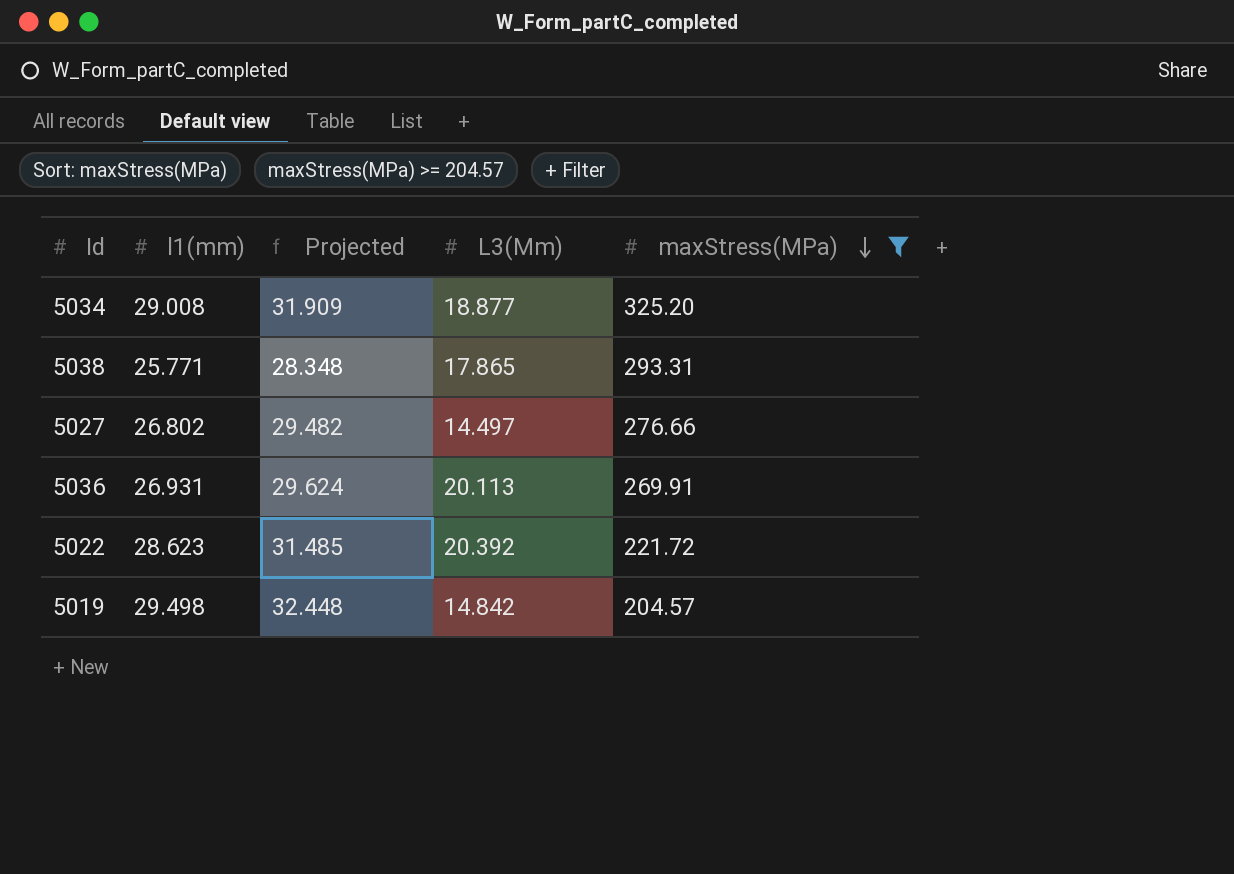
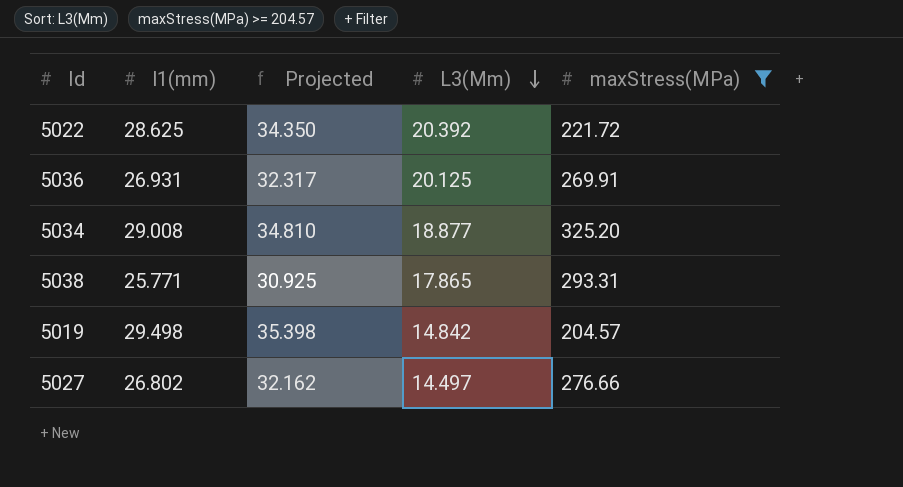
row order: maxStress(MPa) descending -> L3(Mm) descending
column Projected | formula: [l1(mm)] * 1.1 -> [l1(mm)] * 1.2
5022 | l1(mm): 28.623 -> 28.625
5036 | L3(Mm): 20.113 -> 20.125

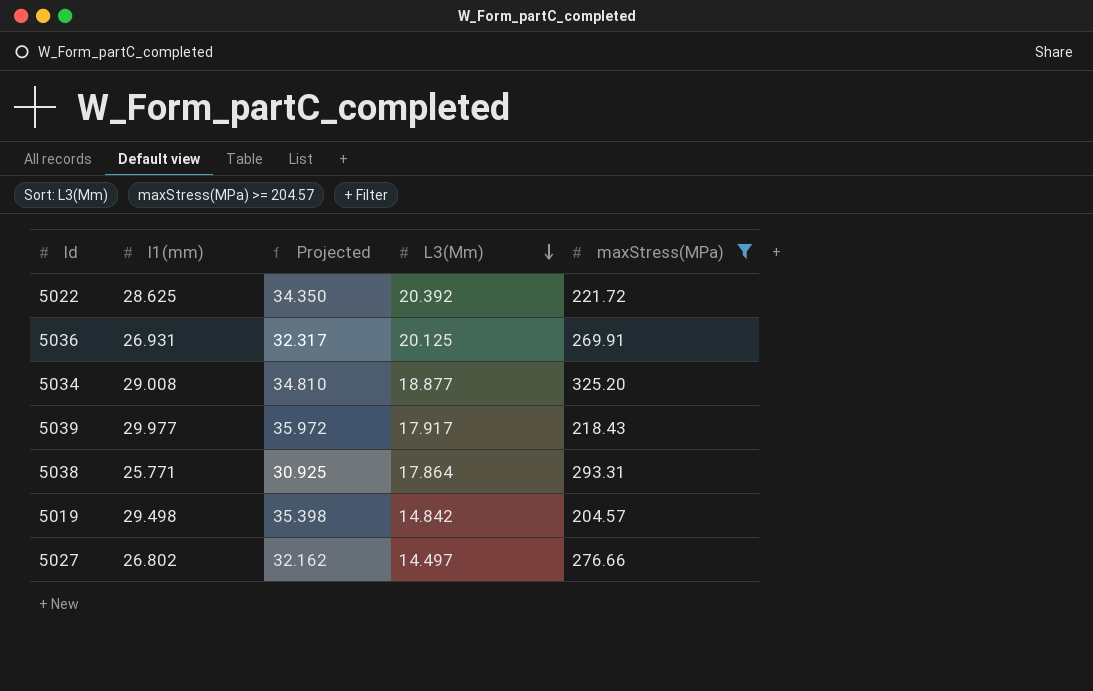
row 5039: none -> 29.977 | 35.972 | 17.917 | 218.43
5038 | L3(Mm): 17.865 -> 17.864

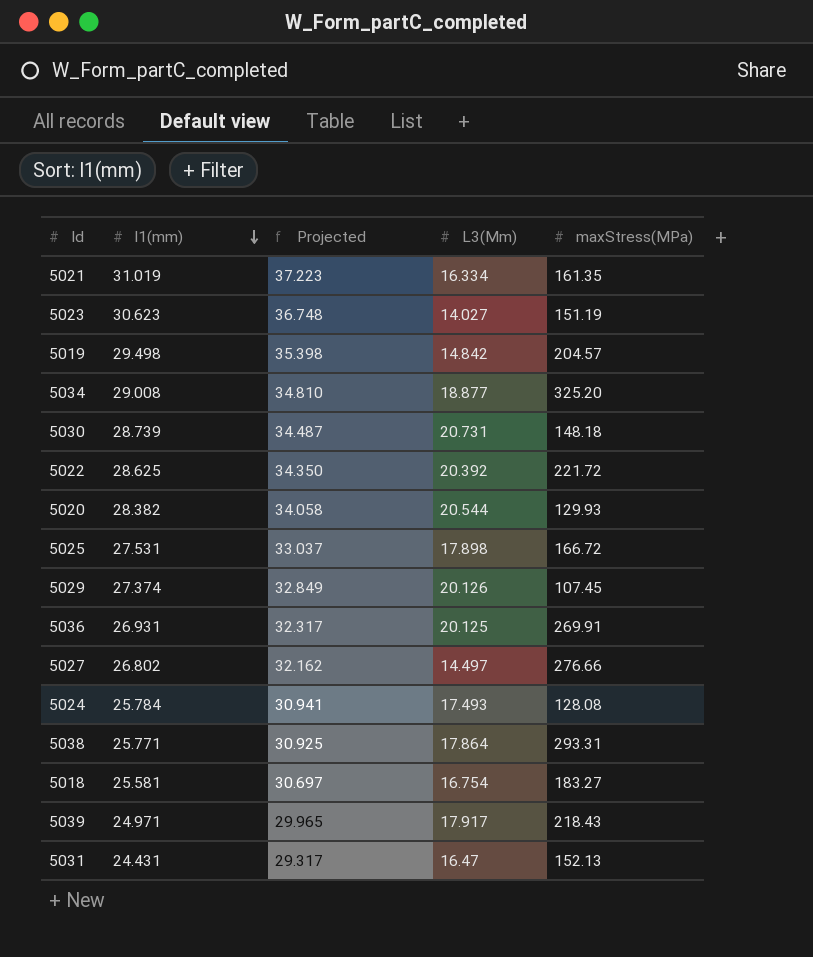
filter: maxStress(MPa) >= 204.57 -> none
row order: L3(Mm) descending -> l1(mm) descending
5039 | l1(mm): 29.977 -> 24.971
5039 | Projected: 35.972 -> 29.965

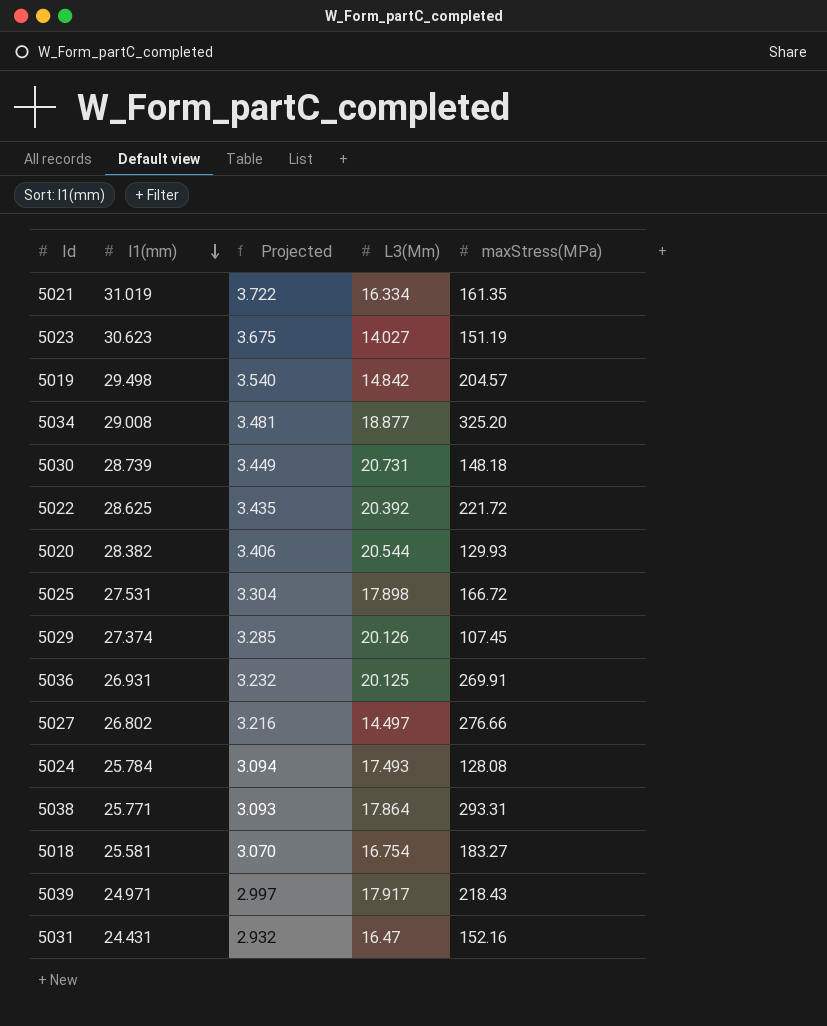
column Projected | formula: [l1(mm)] * 1.2 -> [l1(mm)] * 0.12
5031 | maxStress(MPa): 152.13 -> 152.16

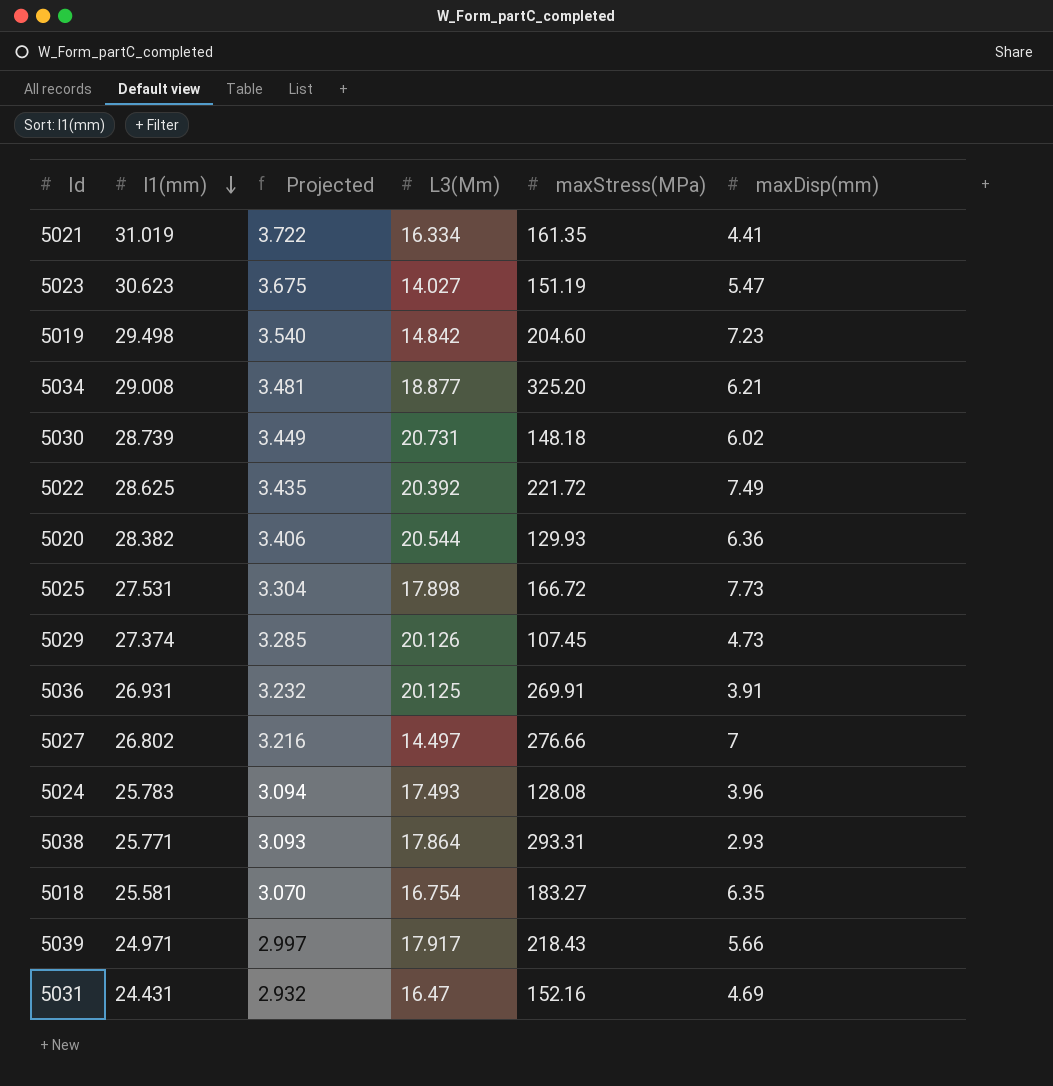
column maxDisp(mm) | position: none -> 6
5019 | maxStress(MPa): 204.57 -> 204.60
5024 | l1(mm): 25.784 -> 25.783

